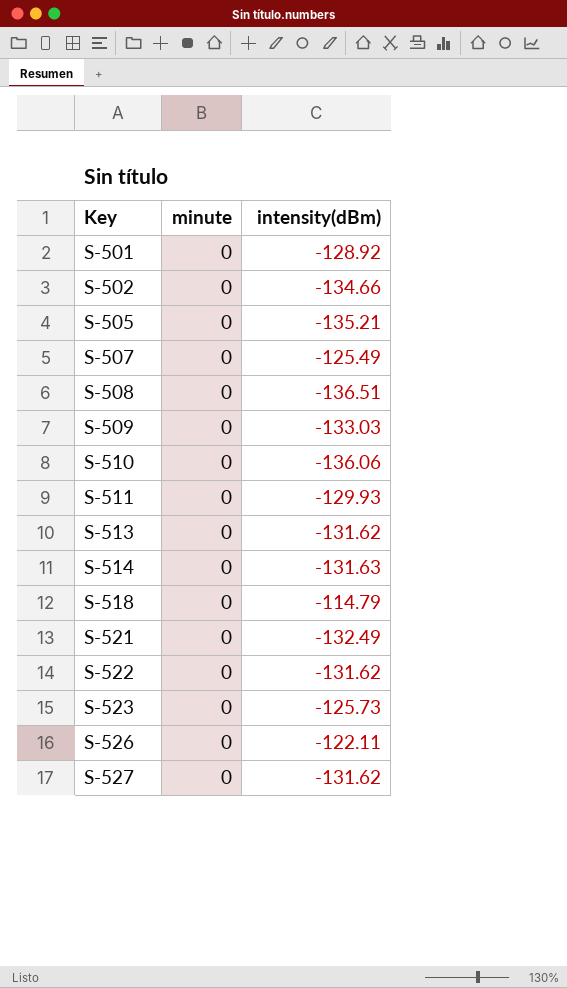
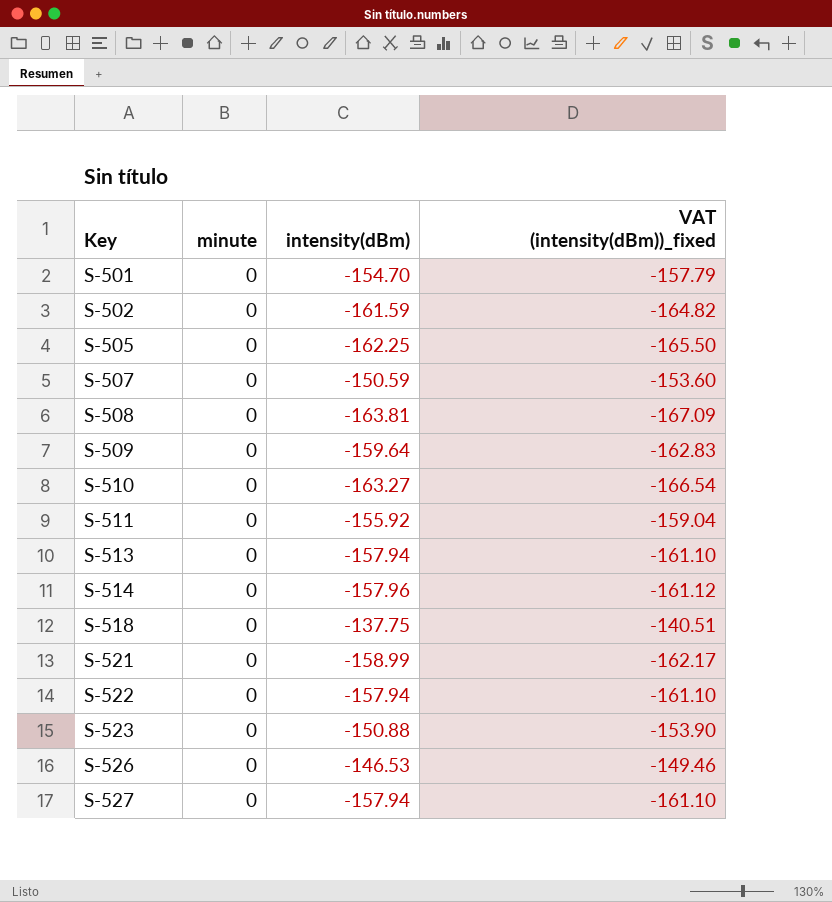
column VAT (intensity(dBm))_fixed | formula: none -> [intensity(dBm)] * 1.02
S-501 | intensity(dBm): -128.92 -> -154.70
S-502 | intensity(dBm): -134.66 -> -161.59
S-505 | intensity(dBm): -135.21 -> -162.25
S-507 | intensity(dBm): -125.49 -> -150.59
S-508 | intensity(dBm): -136.51 -> -163.81
S-509 | intensity(dBm): -133.03 -> -159.64
S-510 | intensity(dBm): -136.06 -> -163.27
S-511 | intensity(dBm): -129.93 -> -155.92
S-513 | intensity(dBm): -131.62 -> -157.94
S-514 | intensity(dBm): -131.63 -> -157.96
S-518 | intensity(dBm): -114.79 -> -137.75
S-521 | intensity(dBm): -132.49 -> -158.99
S-522 | intensity(dBm): -131.62 -> -157.94
S-523 | intensity(dBm): -125.73 -> -150.88
S-526 | intensity(dBm): -122.11 -> -146.53
S-527 | intensity(dBm): -131.62 -> -157.94

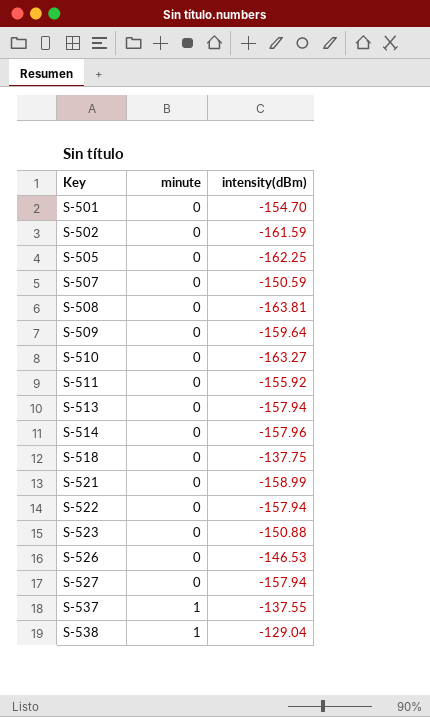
column VAT (intensity(dBm))_fixed | formula: [intensity(dBm)] * 1.02 -> none
row S-537: none -> 1 | -137.55
row S-538: none -> 1 | -129.04

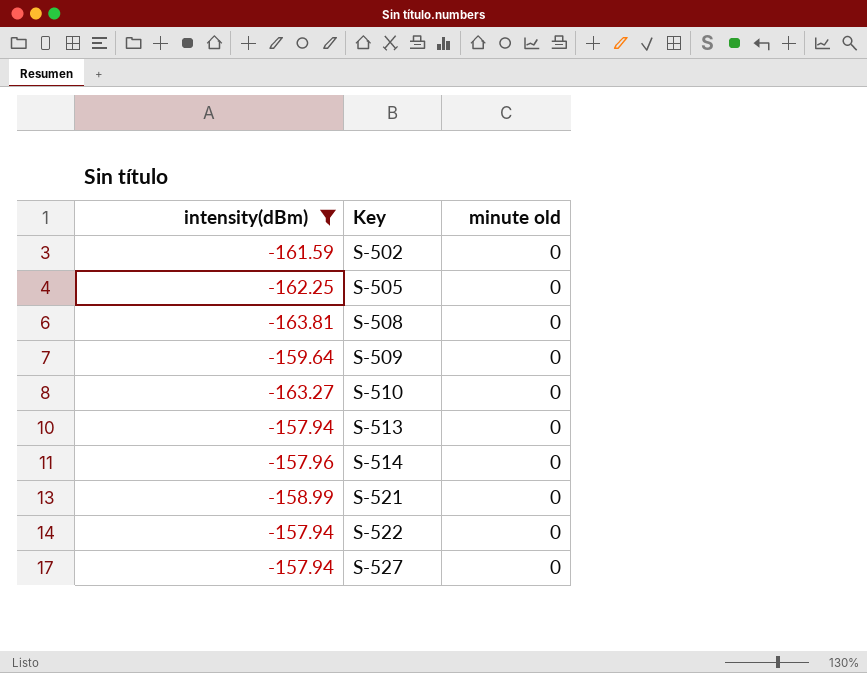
filter: none -> intensity(dBm) <= -157.94
column intensity(dBm) | position: 3 -> 1
column name: minute -> minute old

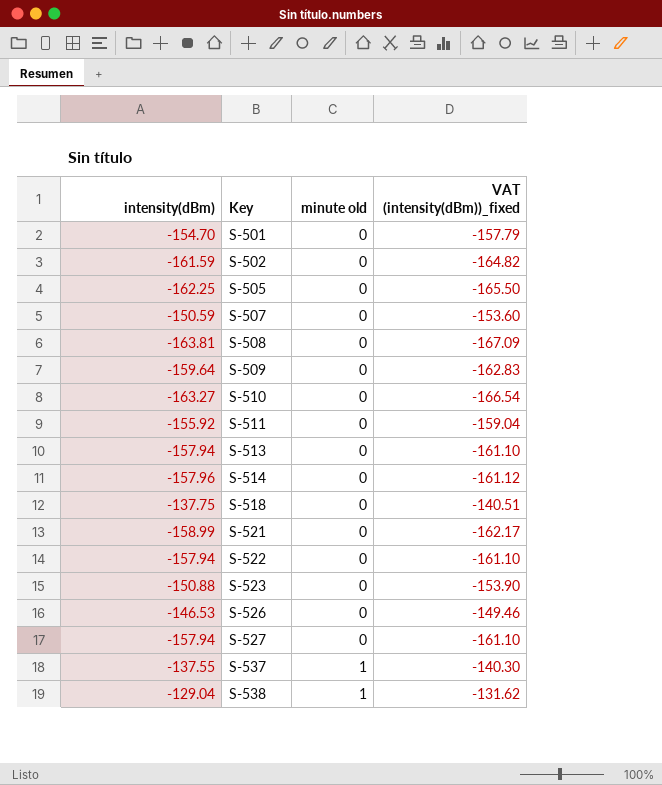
filter: intensity(dBm) <= -157.94 -> none
column VAT (intensity(dBm))_fixed | formula: none -> [intensity(dBm)] * 1.02

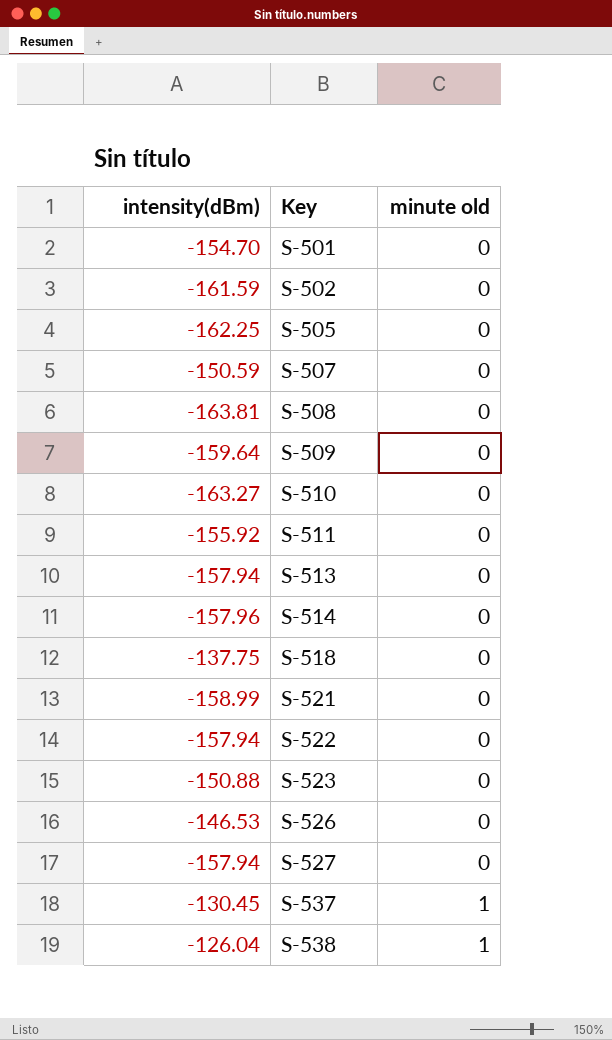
column VAT (intensity(dBm))_fixed | formula: [intensity(dBm)] * 1.02 -> none
S-537 | intensity(dBm): -137.55 -> -130.45
S-538 | intensity(dBm): -129.04 -> -126.04

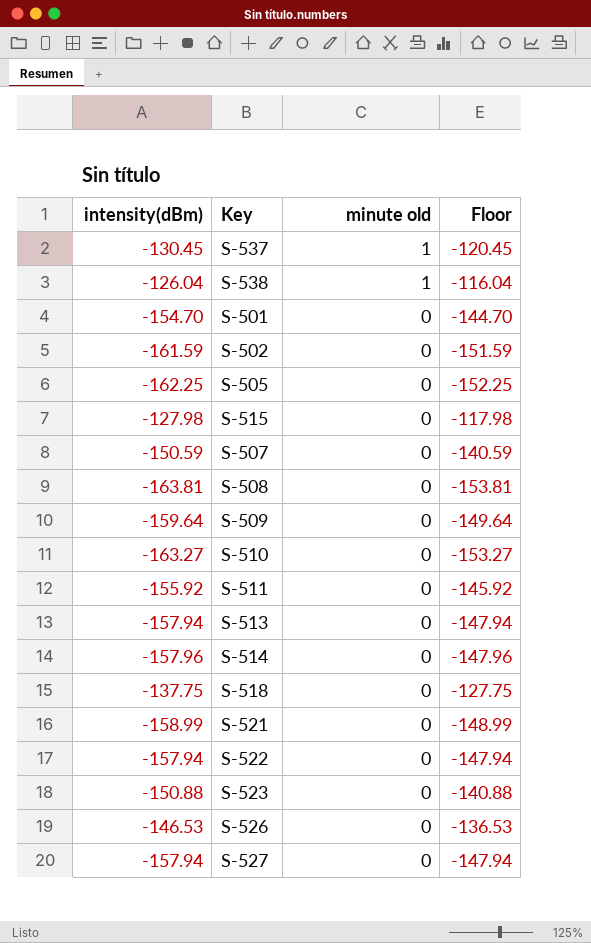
row order: Key ascending -> minute old descending
column Floor | formula: none -> [intensity(dBm)] + 10
row S-515: none -> -127.98 | 0 | -117.98

